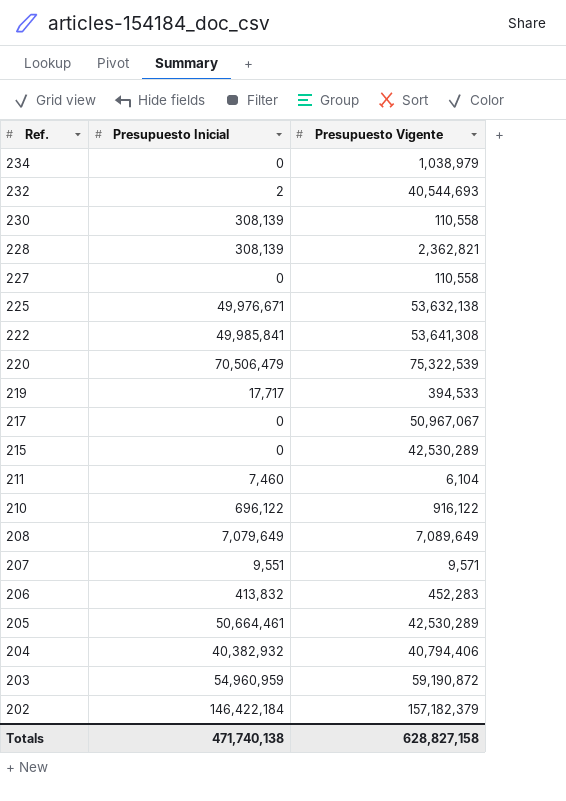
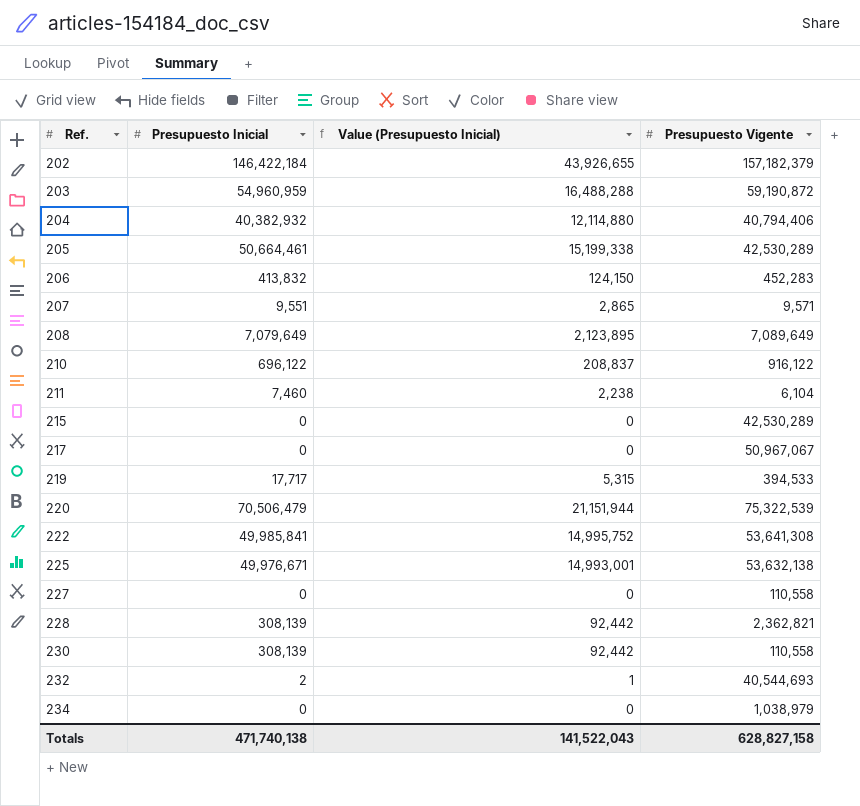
row order: Ref. descending -> Ref. ascending
column Value (Presupuesto Inicial) | formula: none -> [Presupuesto Inicial] * 0.3

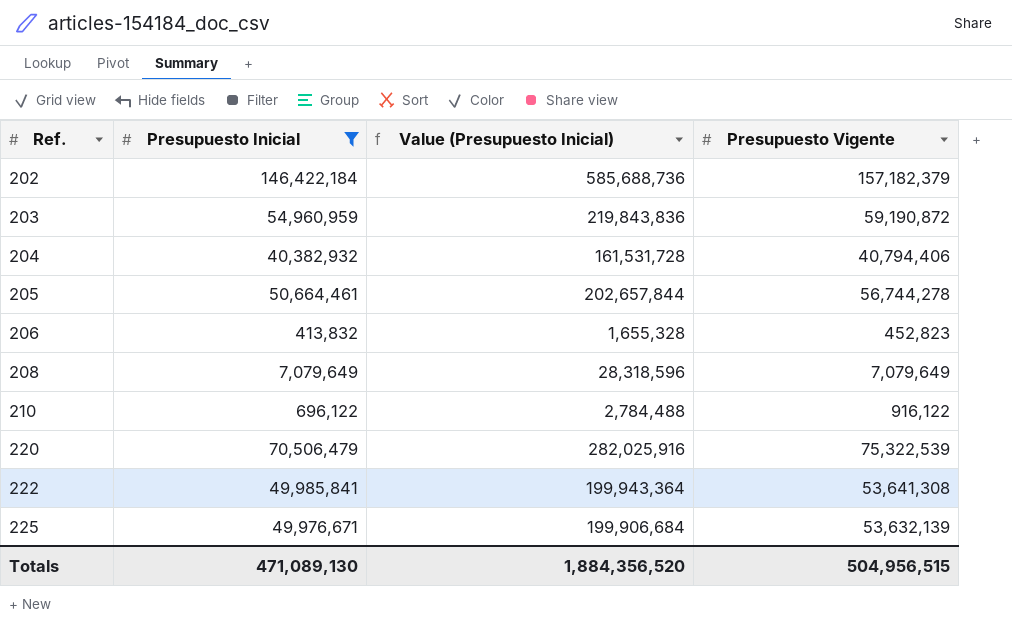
filter: none -> Presupuesto Inicial >= 413,832
column Value (Presupuesto Inicial) | formula: [Presupuesto Inicial] * 0.3 -> [Presupuesto Inicial] * 4
205 | Presupuesto Vigente: 42,530,289 -> 56,744,278
206 | Presupuesto Vigente: 452,283 -> 452,823
208 | Presupuesto Vigente: 7,089,649 -> 7,079,649
225 | Presupuesto Vigente: 53,632,138 -> 53,632,139
Totals | Presupuesto Inicial: 471,740,138 -> 471,089,130
Totals | Value (Presupuesto Inicial): 141,522,043 -> 1,884,356,520
Totals | Presupuesto Vigente: 628,827,158 -> 504,956,515

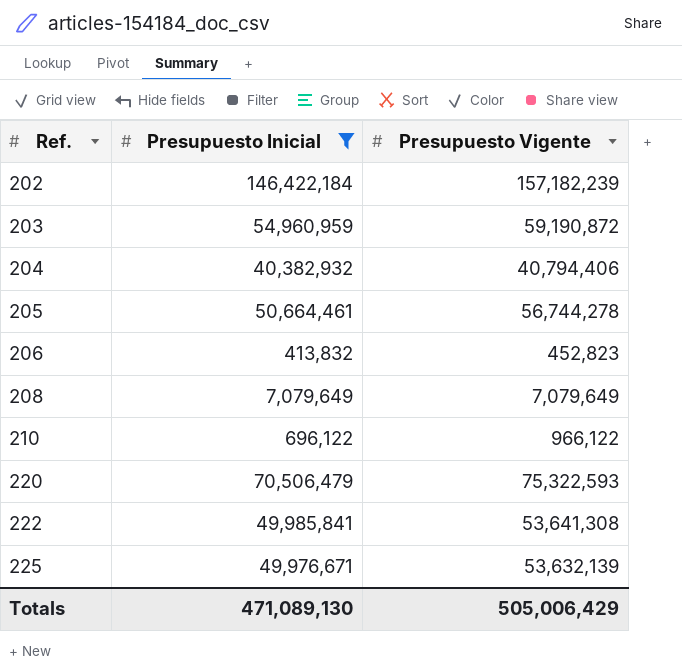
column Value (Presupuesto Inicial) | formula: [Presupuesto Inicial] * 4 -> none
202 | Presupuesto Vigente: 157,182,379 -> 157,182,239
210 | Presupuesto Vigente: 916,122 -> 966,122
220 | Presupuesto Vigente: 75,322,539 -> 75,322,593
Totals | Presupuesto Vigente: 504,956,515 -> 505,006,429

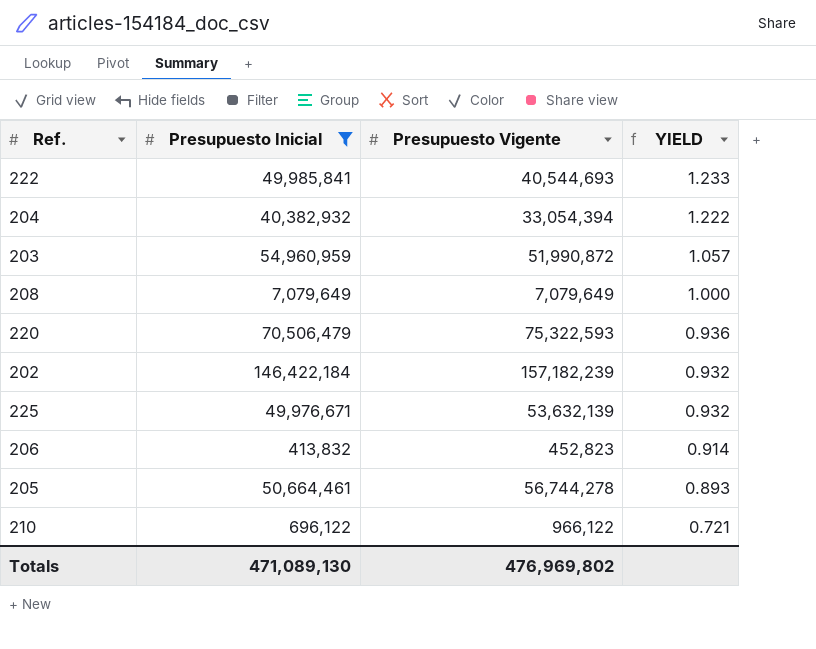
row order: Ref. ascending -> YIELD descending
column YIELD | formula: none -> [Presupuesto Inicial] / [Presupuesto Vigente]
222 | Presupuesto Vigente: 53,641,308 -> 40,544,693
204 | Presupuesto Vigente: 40,794,406 -> 33,054,394
203 | Presupuesto Vigente: 59,190,872 -> 51,990,872
Totals | Presupuesto Vigente: 505,006,429 -> 476,969,802

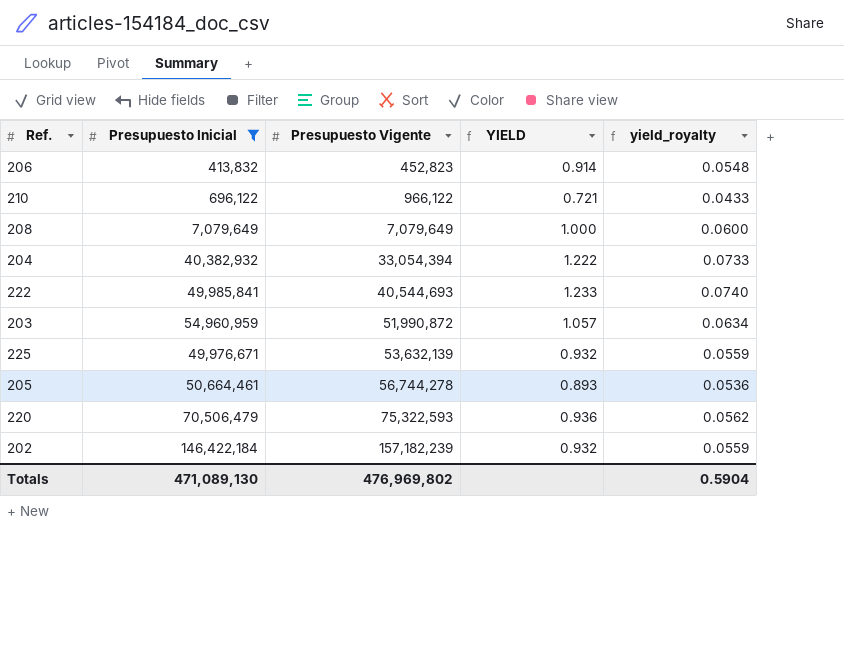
row order: YIELD descending -> Presupuesto Vigente ascending
column yield_royalty | formula: none -> [YIELD] * 0.06

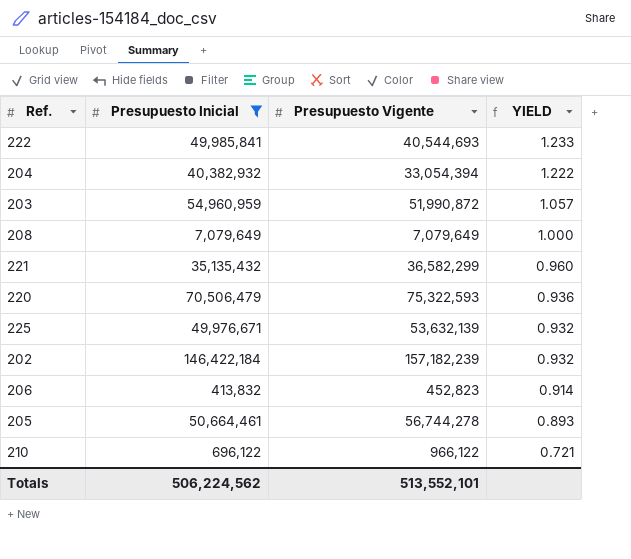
row order: Presupuesto Vigente ascending -> YIELD descending
column yield_royalty | formula: [YIELD] * 0.06 -> none
row 221: none -> 35,135,432 | 36,582,299 | 0.960
Totals | Presupuesto Inicial: 471,089,130 -> 506,224,562
Totals | Presupuesto Vigente: 476,969,802 -> 513,552,101

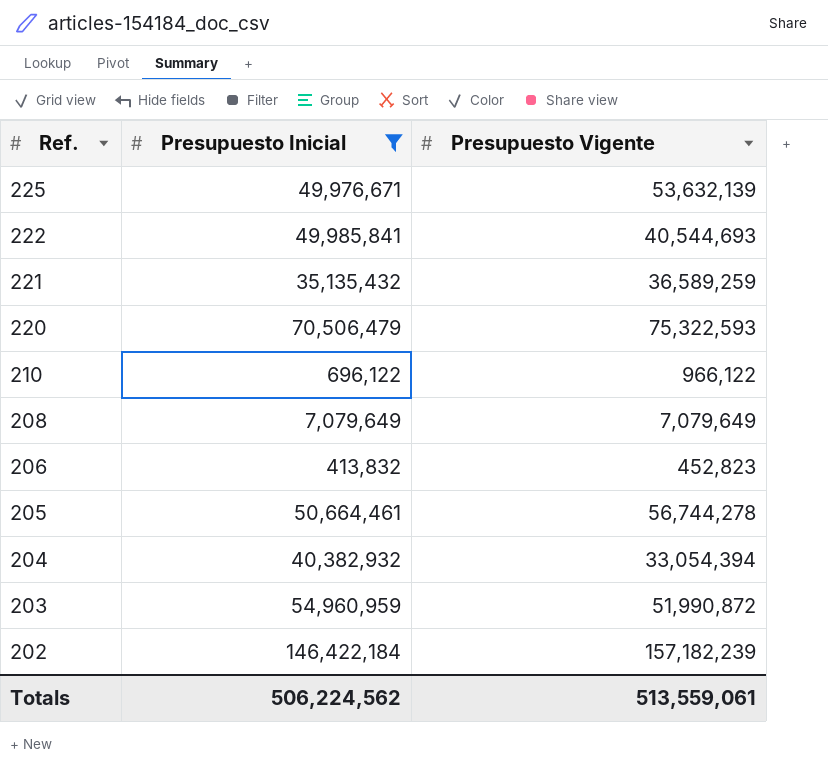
row order: YIELD descending -> Ref. descending
column YIELD | formula: [Presupuesto Inicial] / [Presupuesto Vigente] -> none
221 | Presupuesto Vigente: 36,582,299 -> 36,589,259
Totals | Presupuesto Vigente: 513,552,101 -> 513,559,061

